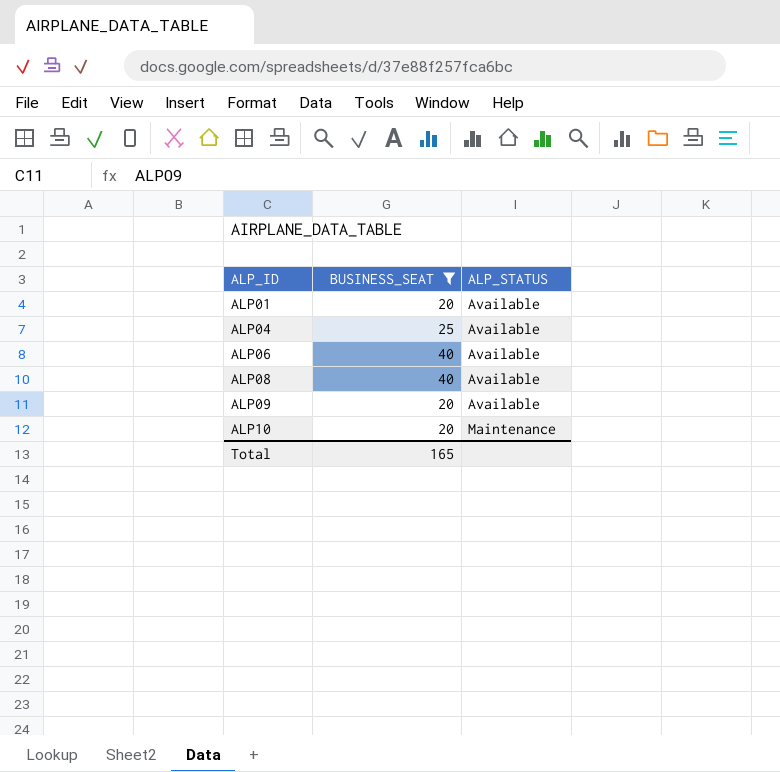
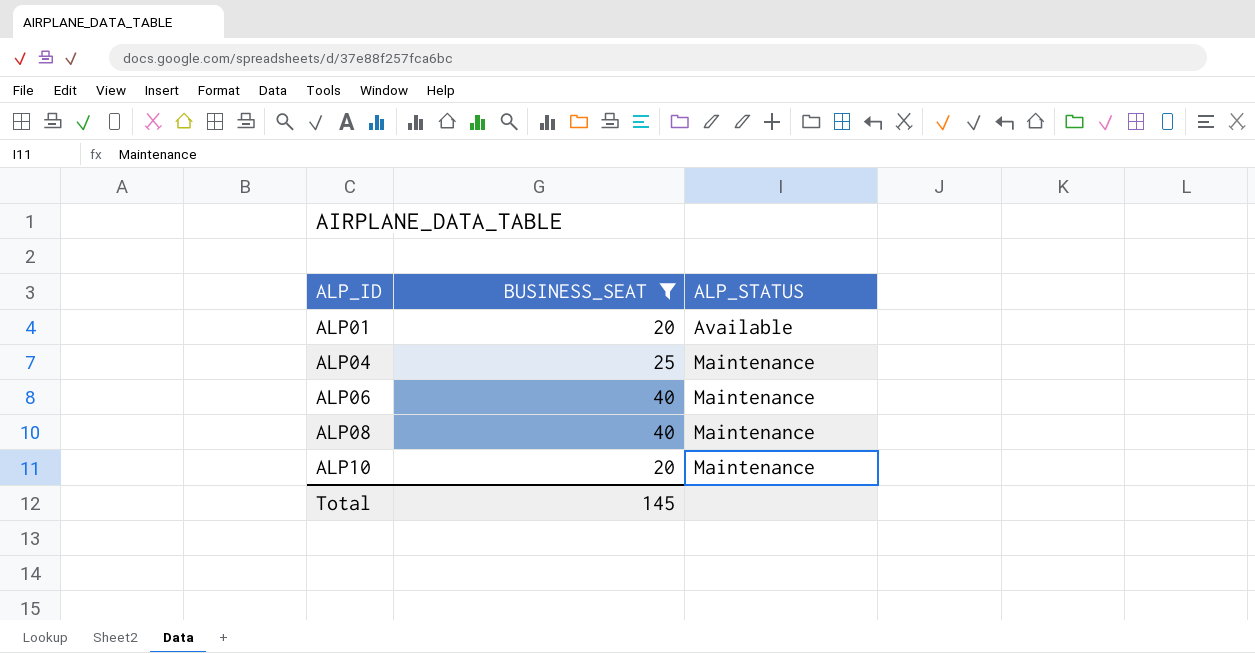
row ALP09: 20 | Available -> none
ALP04 | ALP_STATUS: Available -> Maintenance
ALP06 | ALP_STATUS: Available -> Maintenance
ALP08 | ALP_STATUS: Available -> Maintenance
Total | BUSINESS_SEAT: 165 -> 145

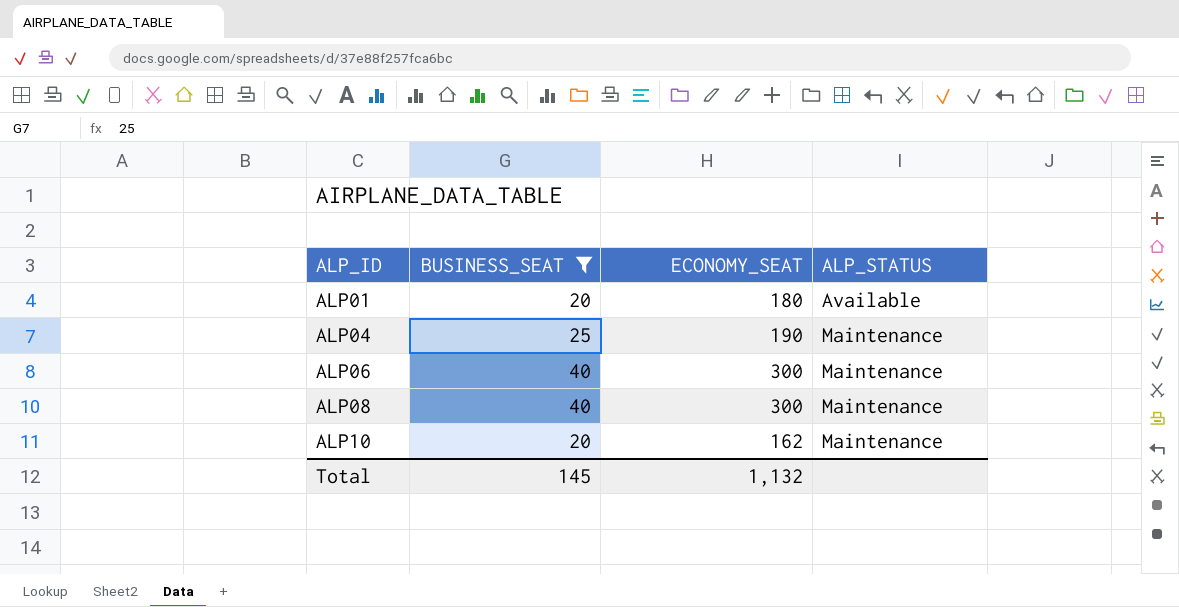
column ECONOMY_SEAT | position: none -> 3

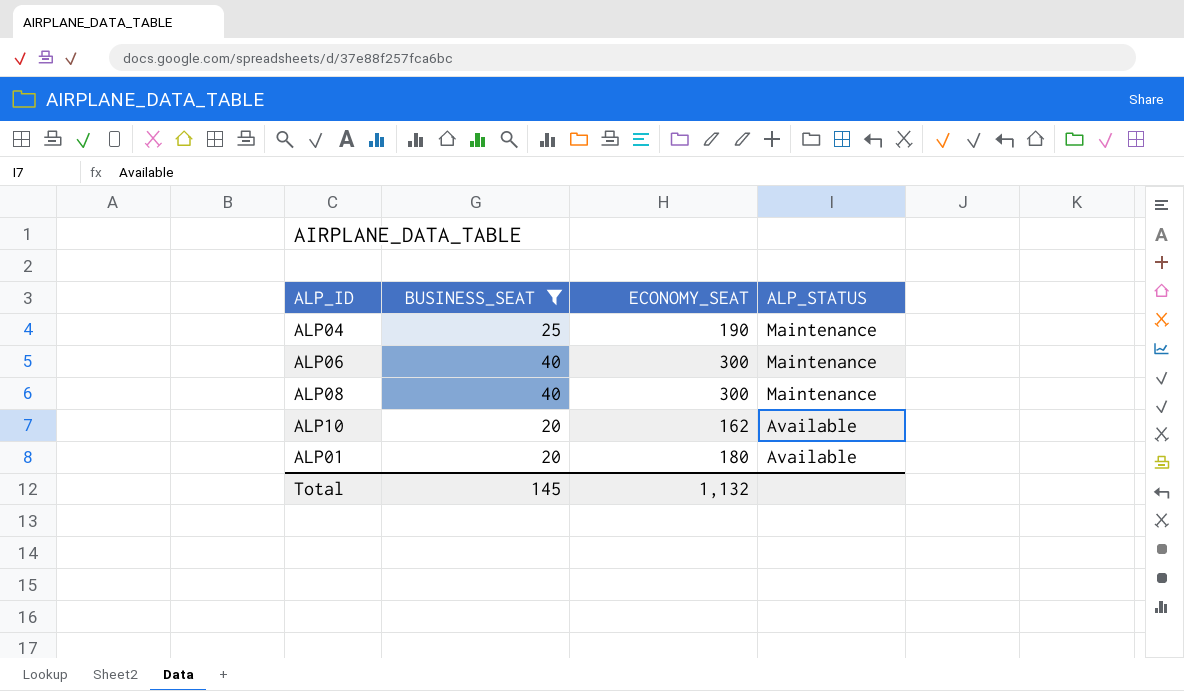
row order: ALP_ID ascending -> ALP_STATUS descending
ALP10 | ALP_STATUS: Maintenance -> Available

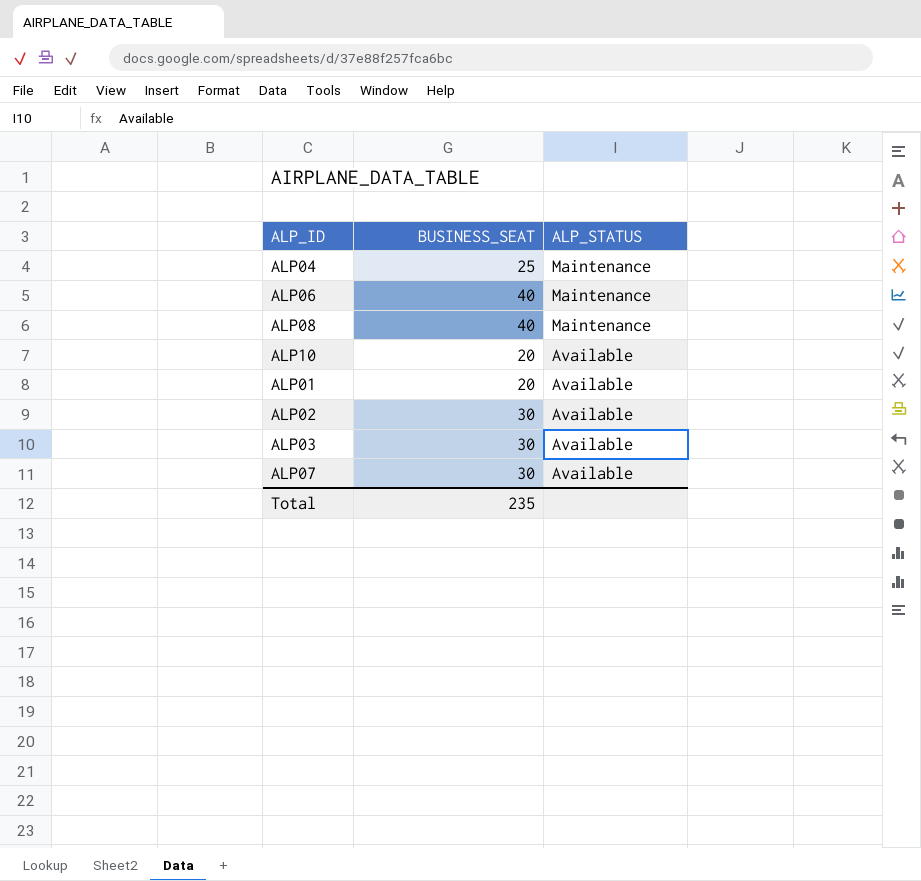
filter: BUSINESS_SEAT != 30 -> none
column ECONOMY_SEAT | position: 3 -> none
Total | BUSINESS_SEAT: 145 -> 235

